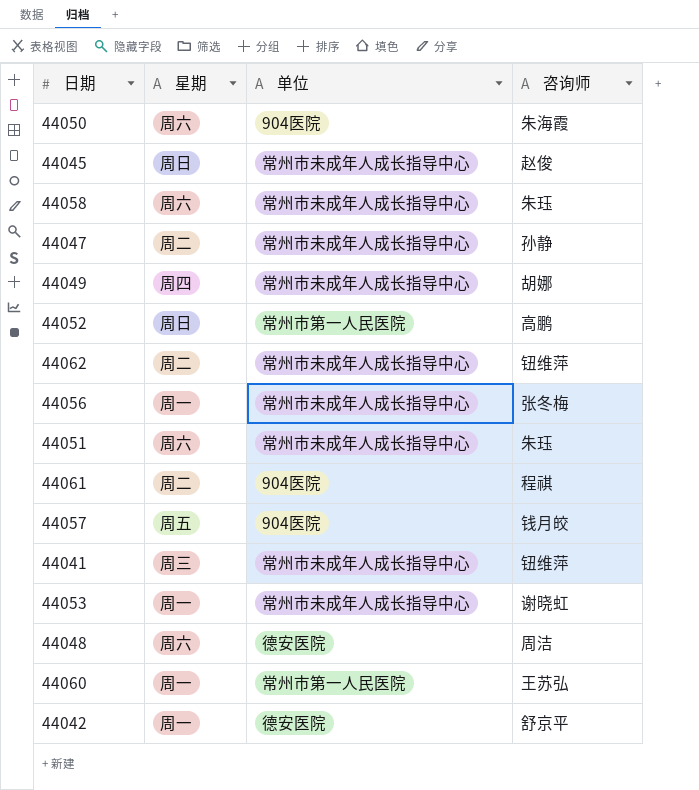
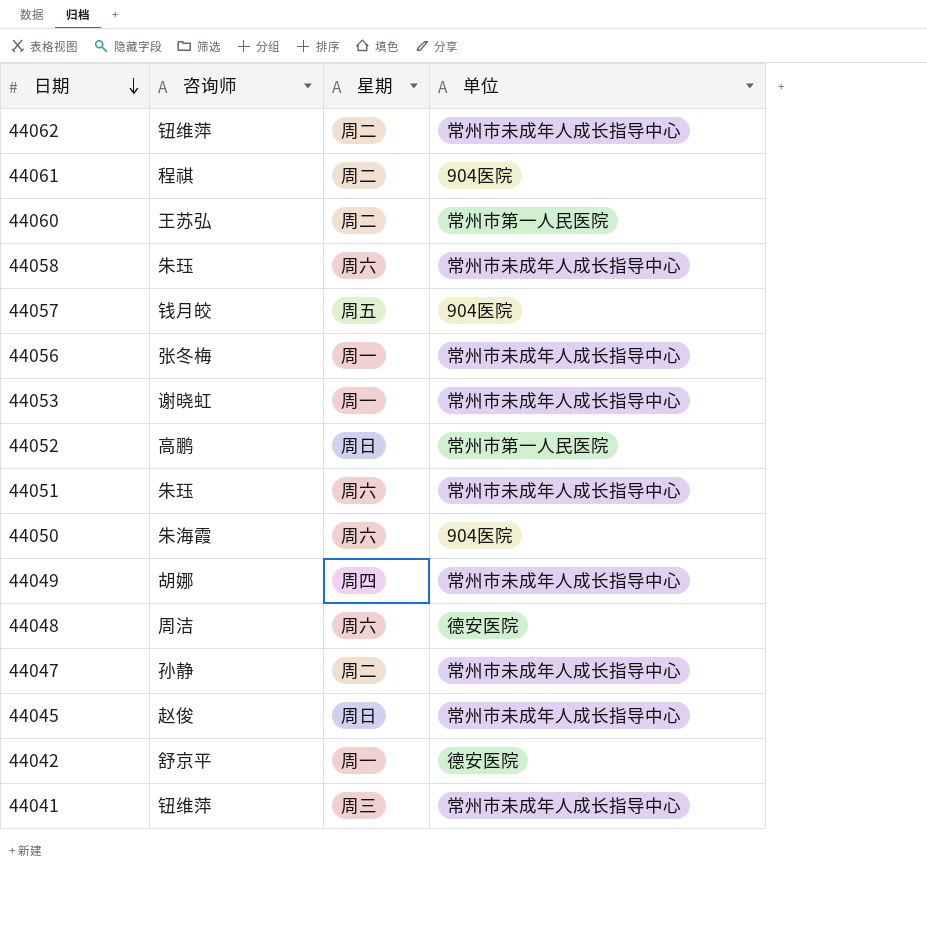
row order: none -> 日期 descending
column 咨询师 | position: 4 -> 2
44060 | 星期: 周一 -> 周二

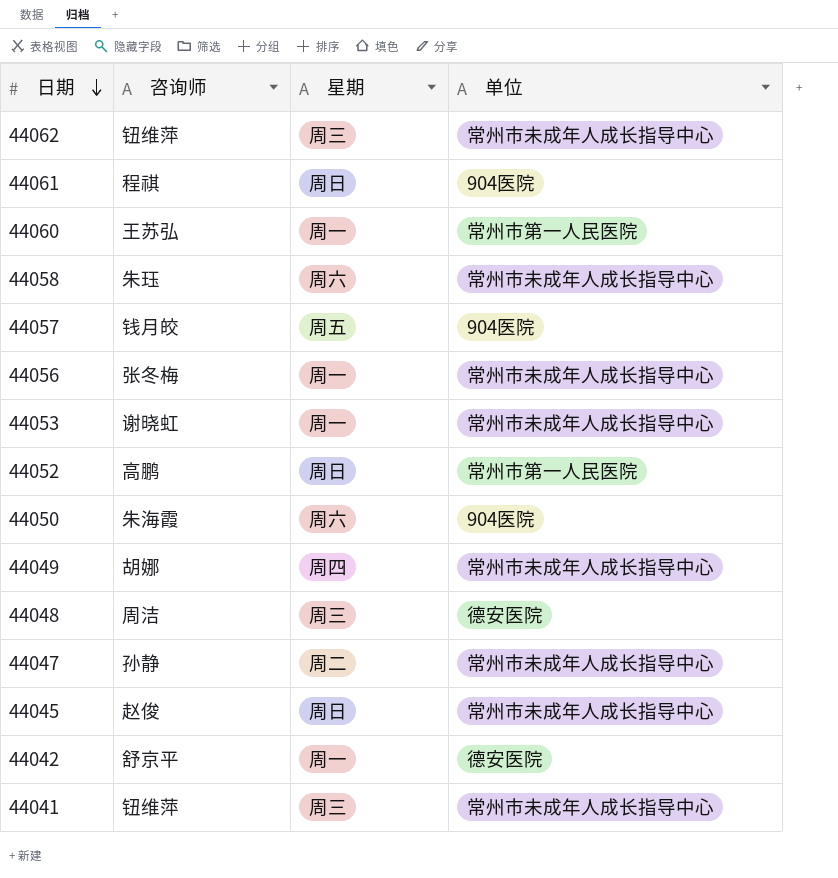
row 44051: 朱珏 | 周六 | 常州市未成年人成长指导中心 -> none
44062 | 星期: 周二 -> 周三
44061 | 星期: 周二 -> 周日
44060 | 星期: 周二 -> 周一
44048 | 星期: 周六 -> 周三

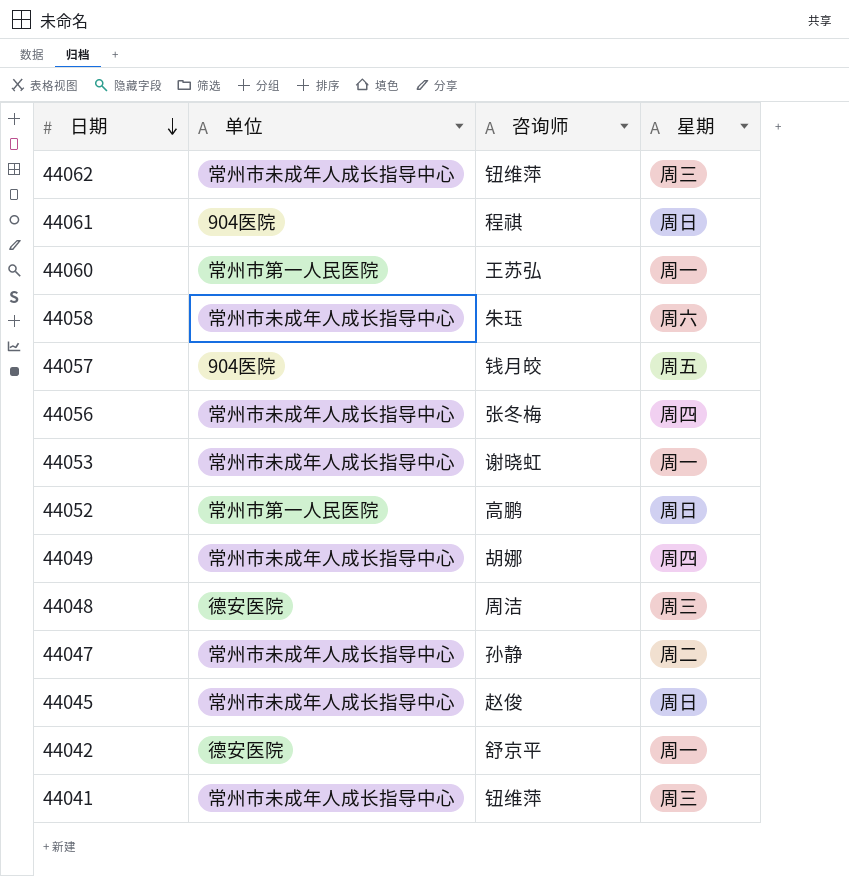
column 单位 | position: 4 -> 2
row 44050: 朱海霞 | 周六 | 904医院 -> none
44056 | 星期: 周一 -> 周四

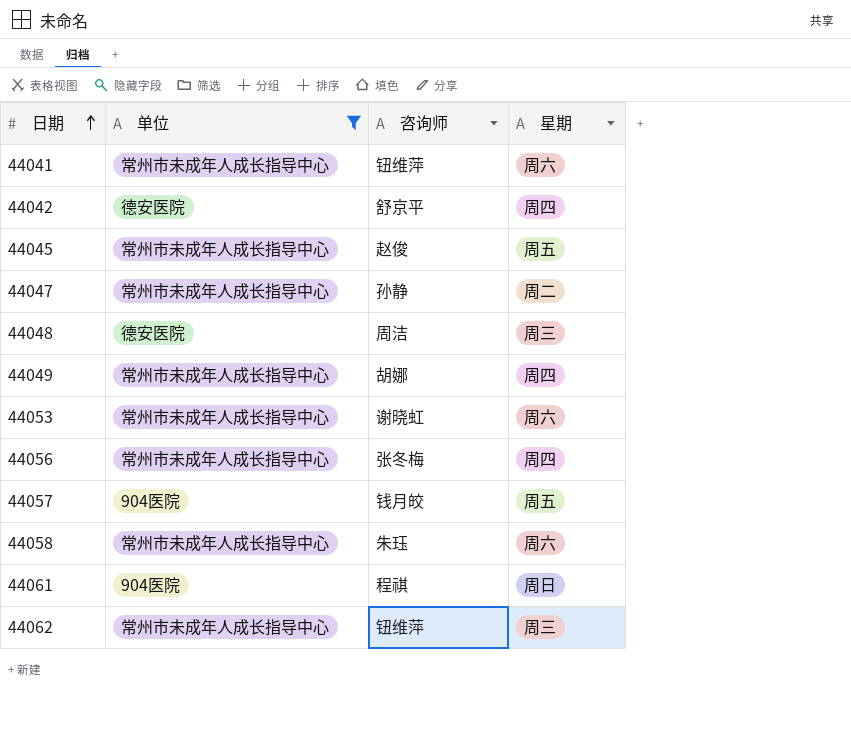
filter: none -> 单位 != 常州市第一人民医院
row order: 日期 descending -> 日期 ascending
44041 | 星期: 周三 -> 周六
44042 | 星期: 周一 -> 周四
44045 | 星期: 周日 -> 周五
44053 | 星期: 周一 -> 周六

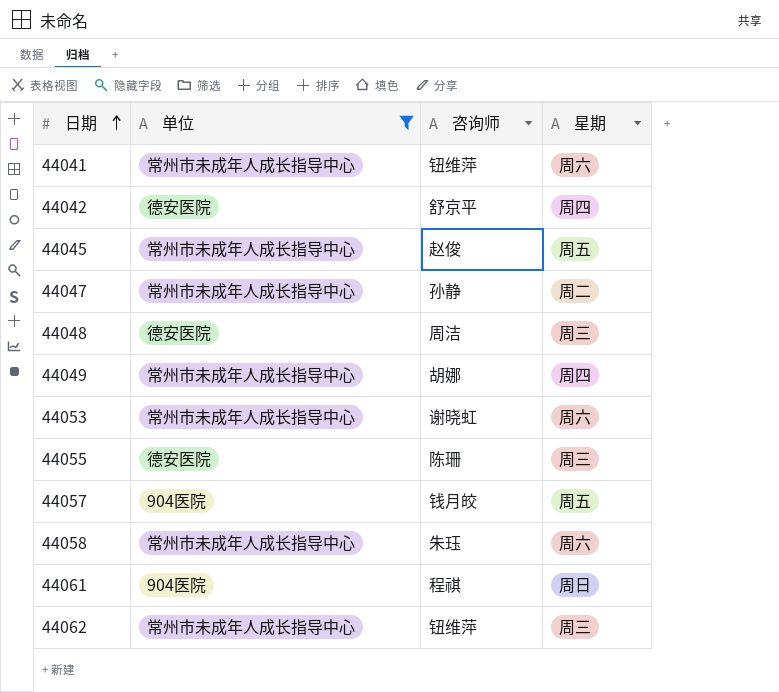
row 44056: 常州市未成年人成长指导中心 | 张冬梅 | 周四 -> none
row 44055: none -> 德安医院 | 陈珊 | 周三

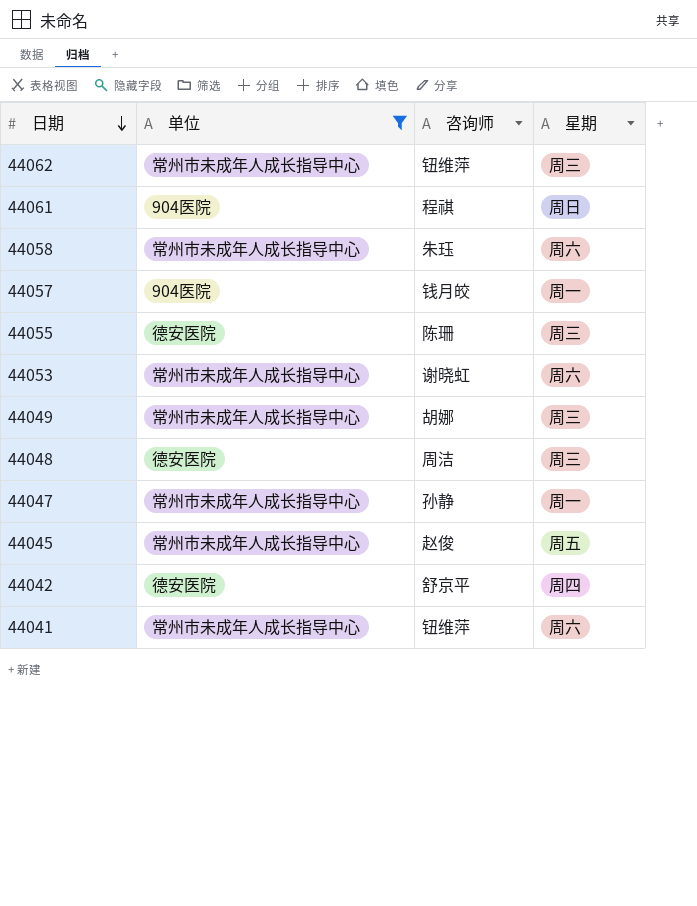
row order: 日期 ascending -> 日期 descending
44057 | 星期: 周五 -> 周一
44049 | 星期: 周四 -> 周三
44047 | 星期: 周二 -> 周一

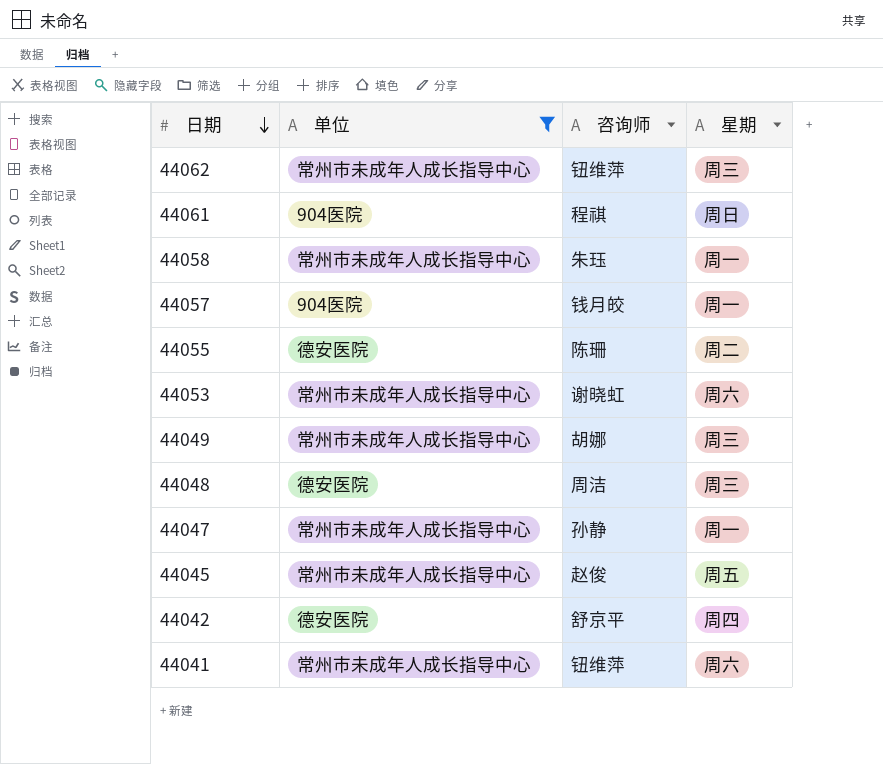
44058 | 星期: 周六 -> 周一
44055 | 星期: 周三 -> 周二

